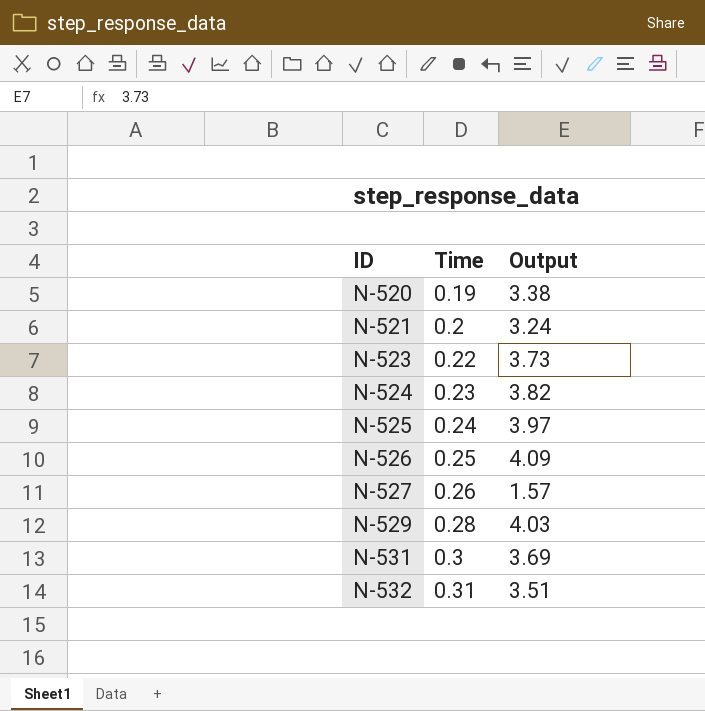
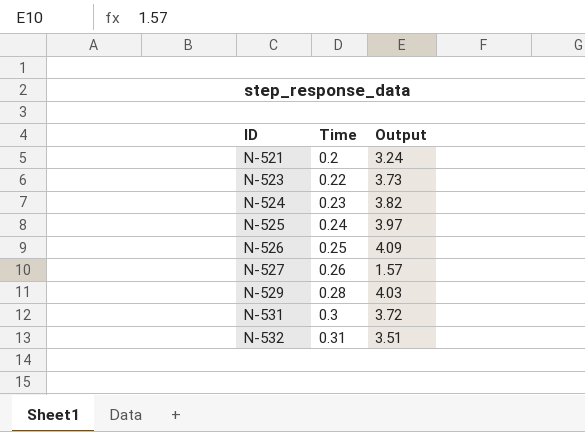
row N-520: 0.19 | 3.38 -> none
N-531 | Output: 3.69 -> 3.72

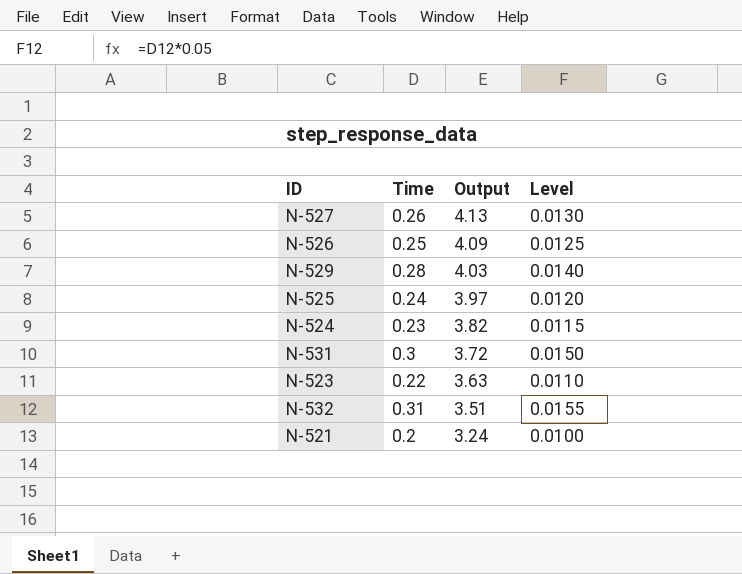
row order: ID ascending -> Output descending
column Level | formula: none -> [Time] * 0.05
N-527 | Output: 1.57 -> 4.13
N-523 | Output: 3.73 -> 3.63

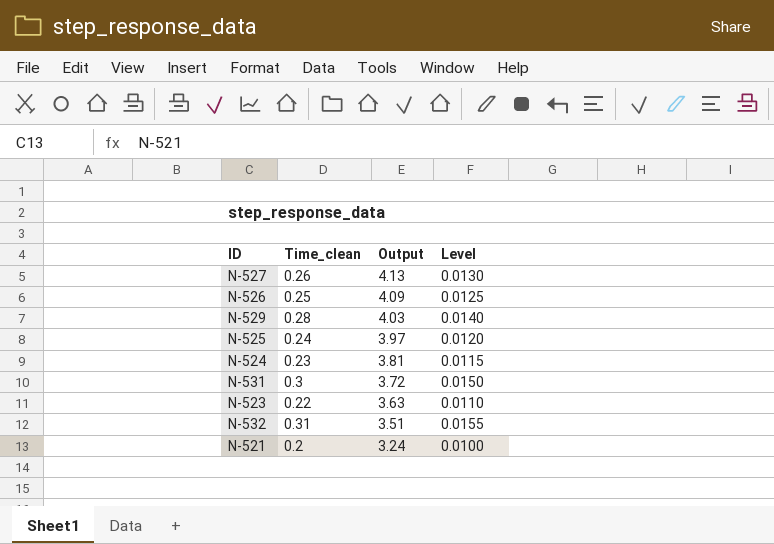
column name: Time -> Time_clean
N-524 | Output: 3.82 -> 3.81

